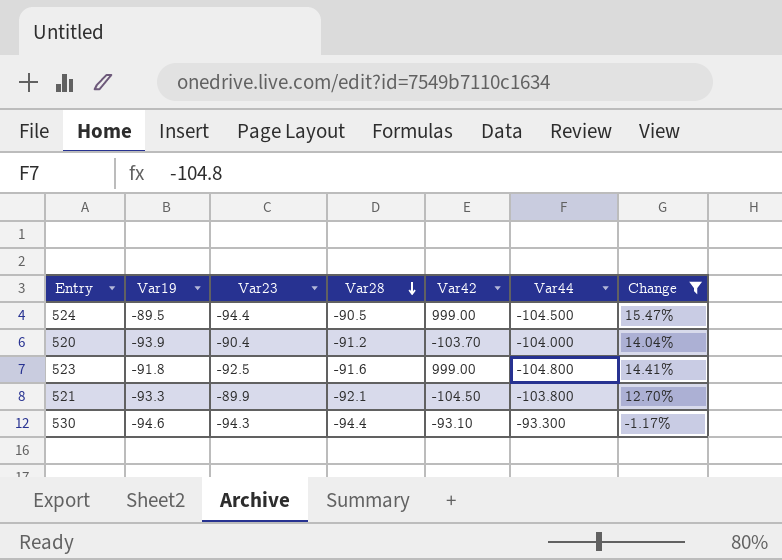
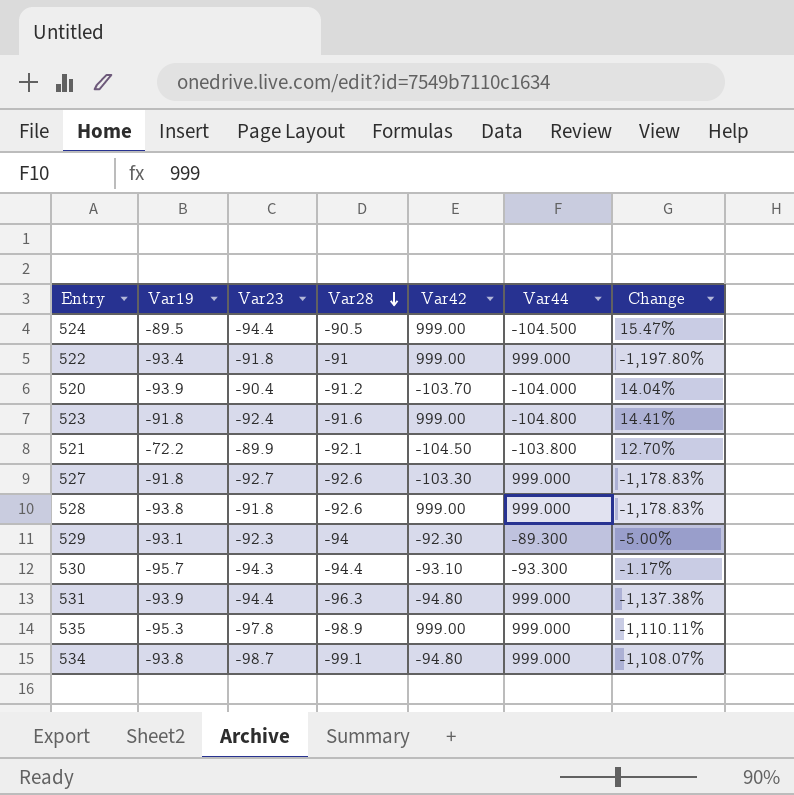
filter: Change >= -1.17% -> none
523 | Var23: -92.5 -> -92.4
521 | Var19: -93.3 -> -72.2
530 | Var19: -94.6 -> -95.7

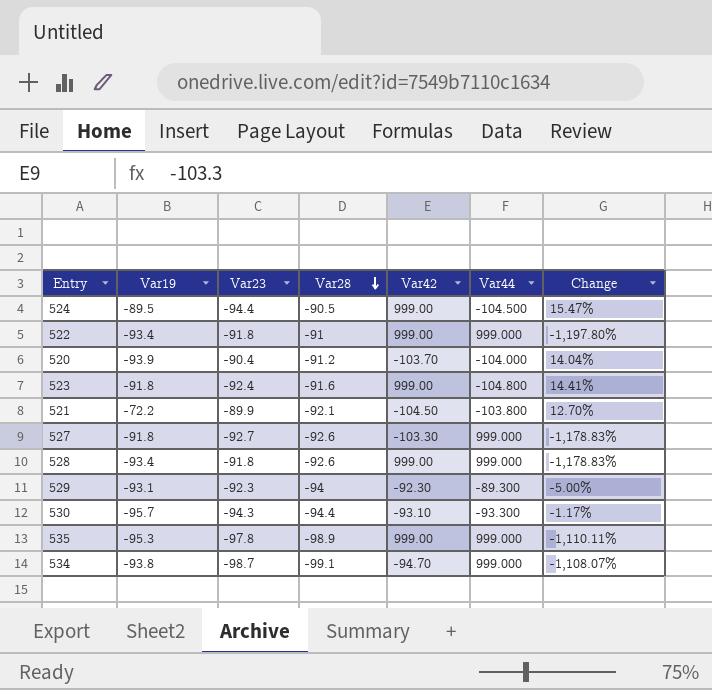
row 531: -93.9 | -94.4 | -96.3 | -94.80 | 999.000 | -1,137.38% -> none
528 | Var19: -93.8 -> -93.4
534 | Var42: -94.80 -> -94.70

